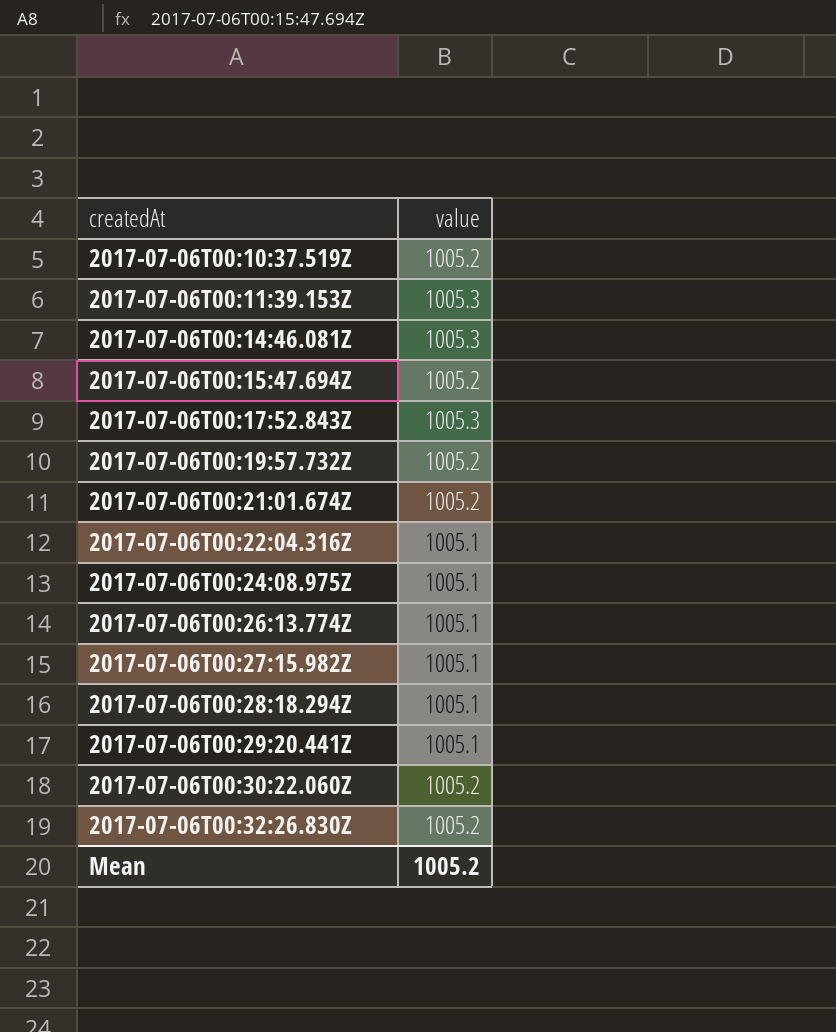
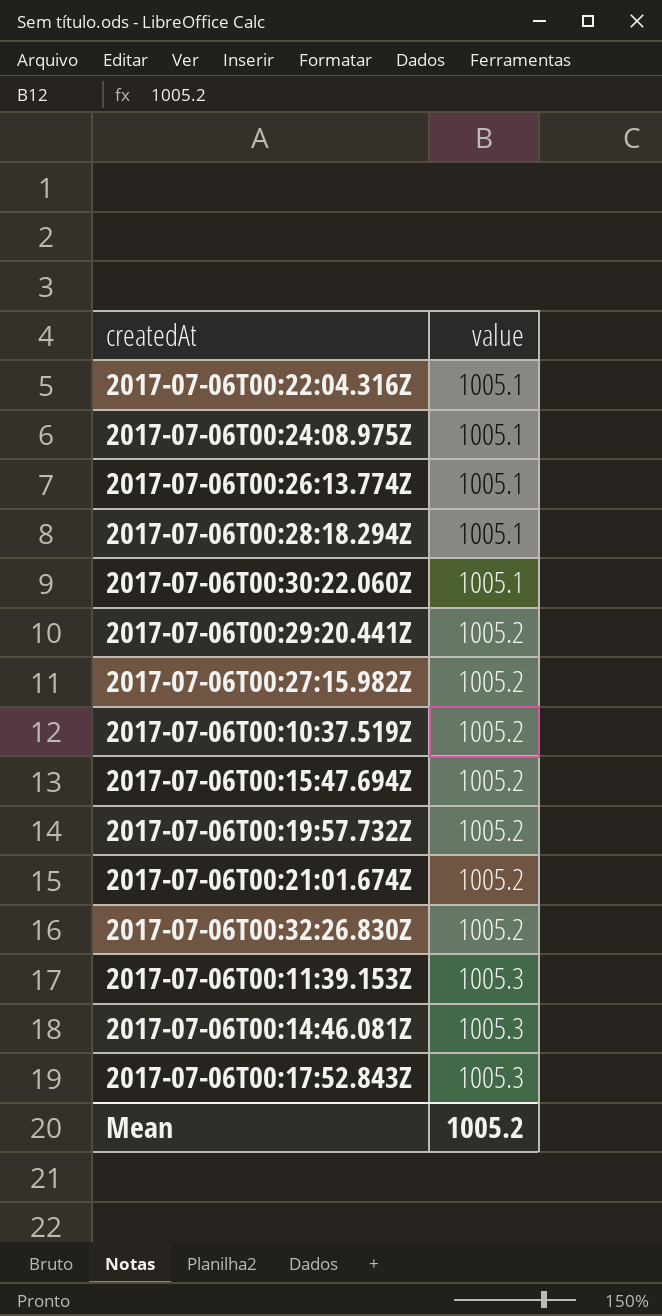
row order: createdAt ascending -> value ascending
2017-07-06T00:30:22.060Z | value: 1005.2 -> 1005.1
2017-07-06T00:29:20.441Z | value: 1005.1 -> 1005.2
2017-07-06T00:27:15.982Z | value: 1005.1 -> 1005.2

